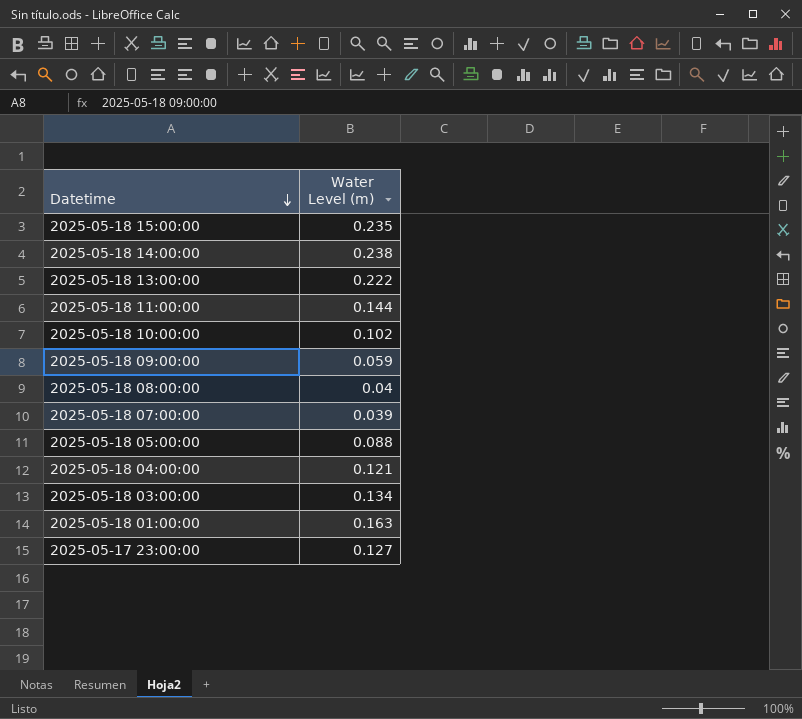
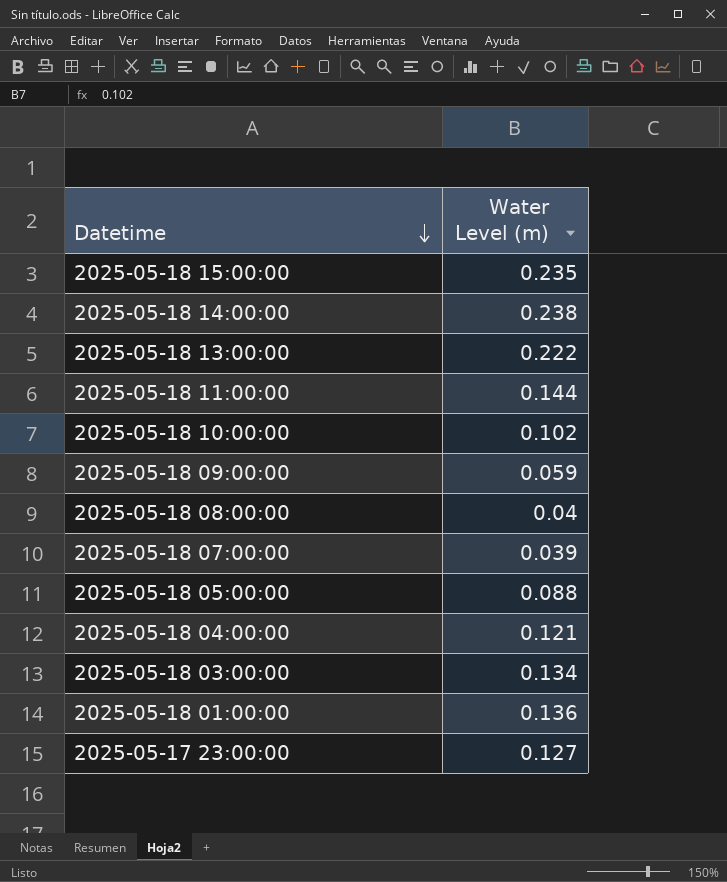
2025-05-18 01:00:00 | Water Level (m): 0.163 -> 0.136

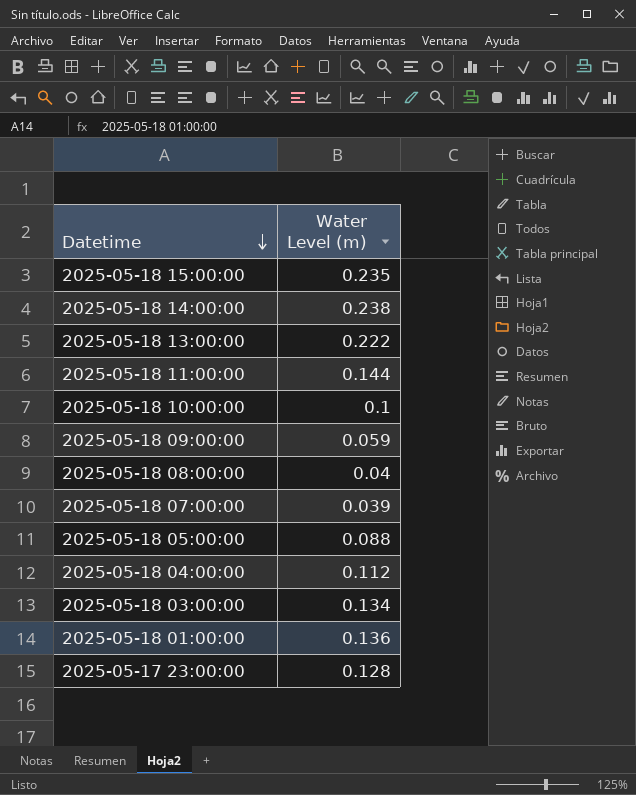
2025-05-18 10:00:00 | Water Level (m): 0.102 -> 0.1
2025-05-18 04:00:00 | Water Level (m): 0.121 -> 0.112
2025-05-17 23:00:00 | Water Level (m): 0.127 -> 0.128

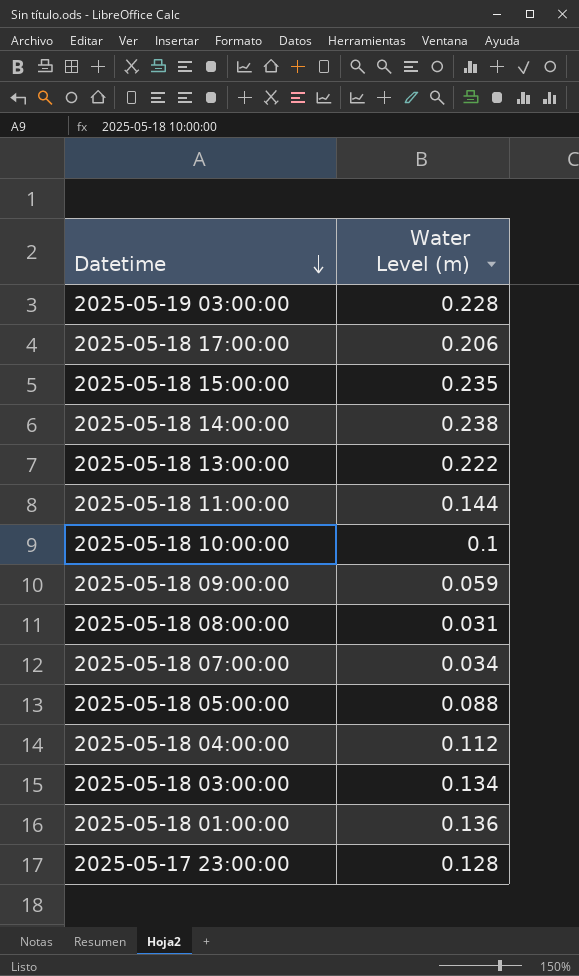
row 2025-05-19 03:00:00: none -> 0.228
row 2025-05-18 17:00:00: none -> 0.206
2025-05-18 08:00:00 | Water Level (m): 0.04 -> 0.031
2025-05-18 07:00:00 | Water Level (m): 0.039 -> 0.034

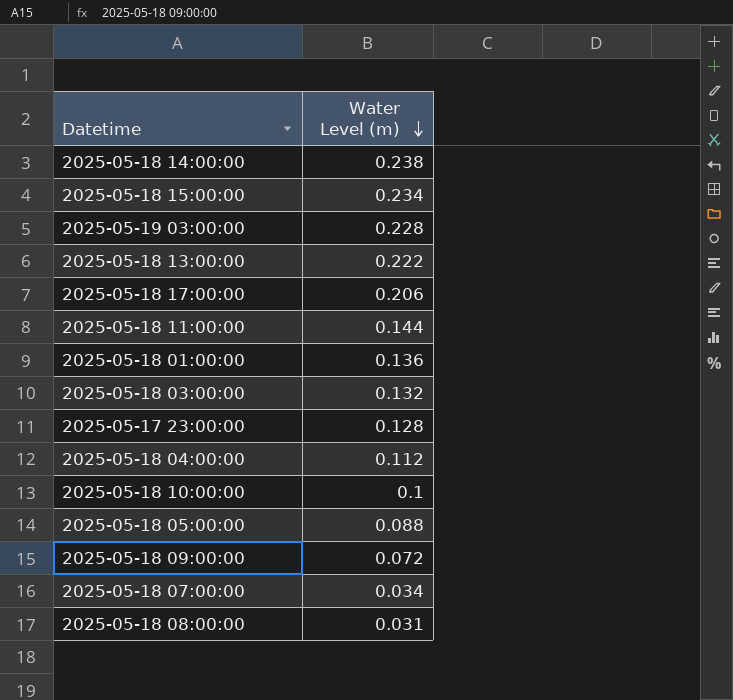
row order: Datetime descending -> Water Level (m) descending
2025-05-18 15:00:00 | Water Level (m): 0.235 -> 0.234
2025-05-18 03:00:00 | Water Level (m): 0.134 -> 0.132
2025-05-18 09:00:00 | Water Level (m): 0.059 -> 0.072

